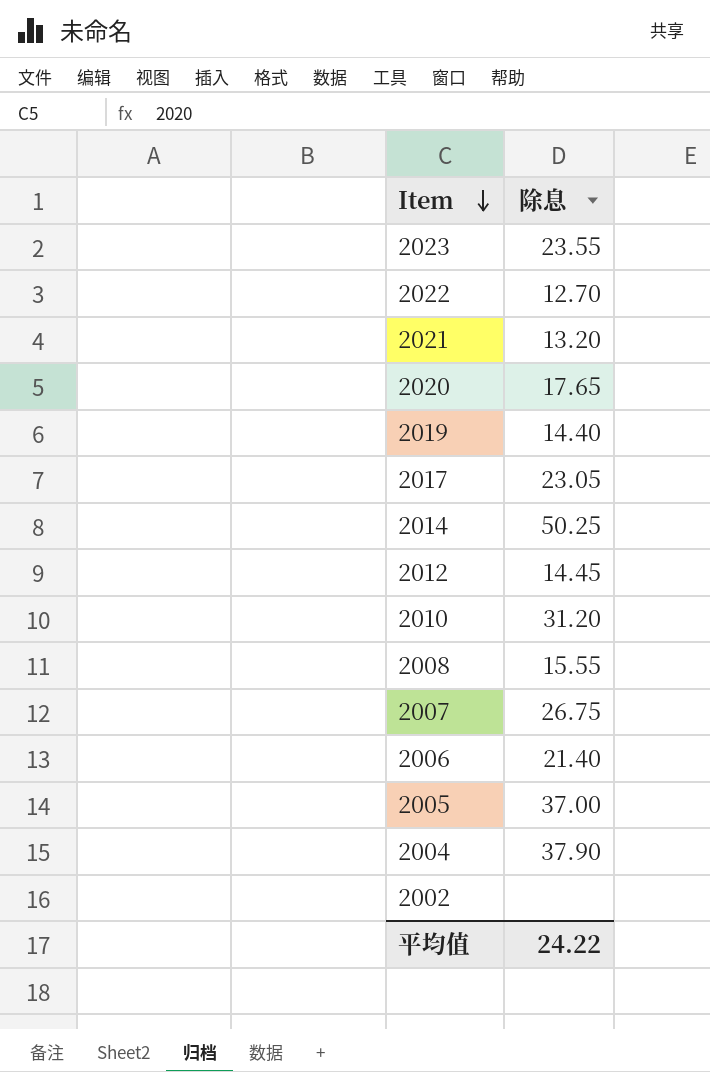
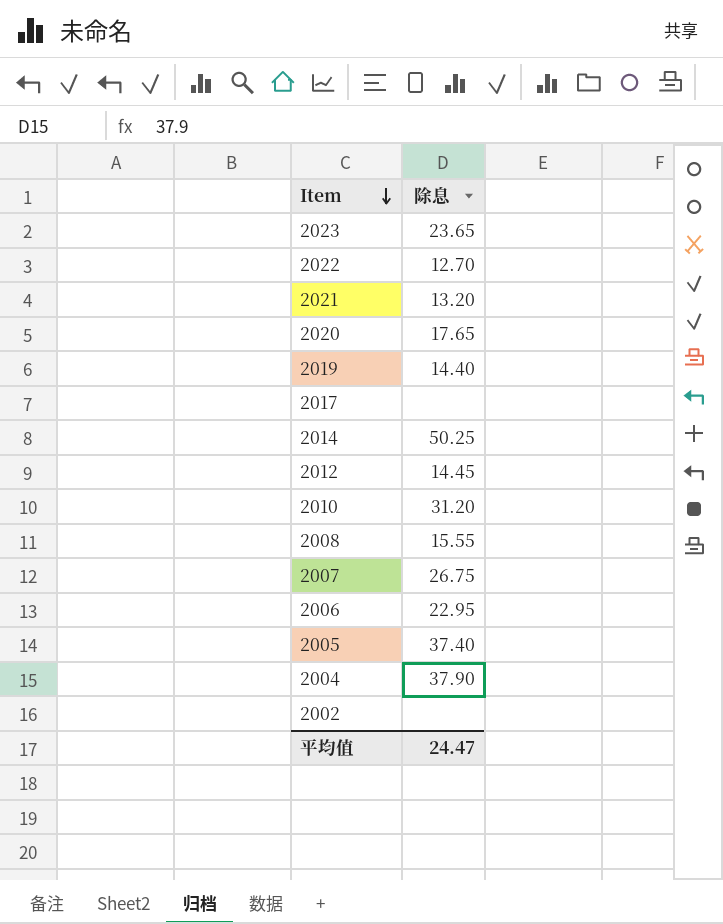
2023 | 除息: 23.55 -> 23.65
2017 | 除息: 23.05 -> none
2006 | 除息: 21.40 -> 22.95
2005 | 除息: 37.00 -> 37.40
平均值 | 除息: 24.22 -> 24.47

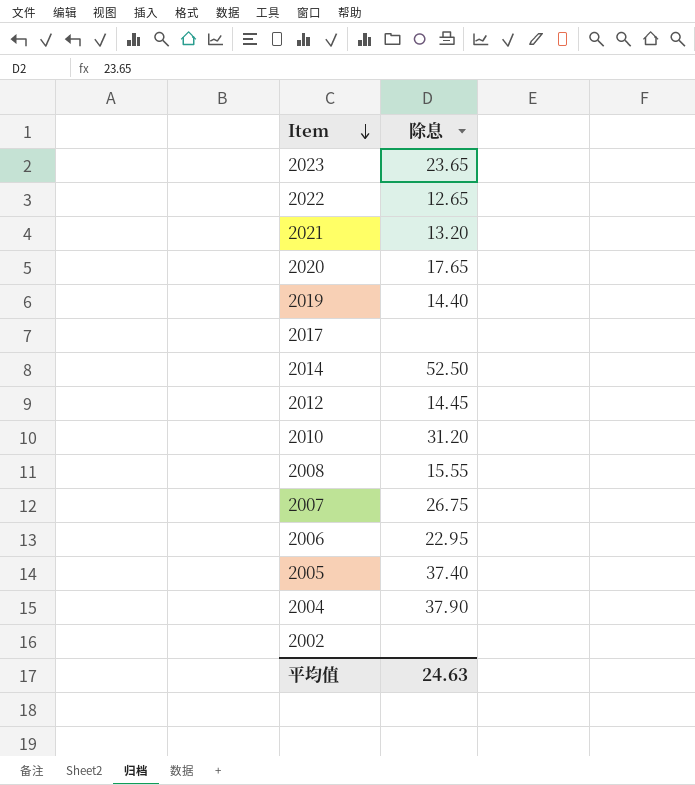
2022 | 除息: 12.70 -> 12.65
2014 | 除息: 50.25 -> 52.50
平均值 | 除息: 24.47 -> 24.63

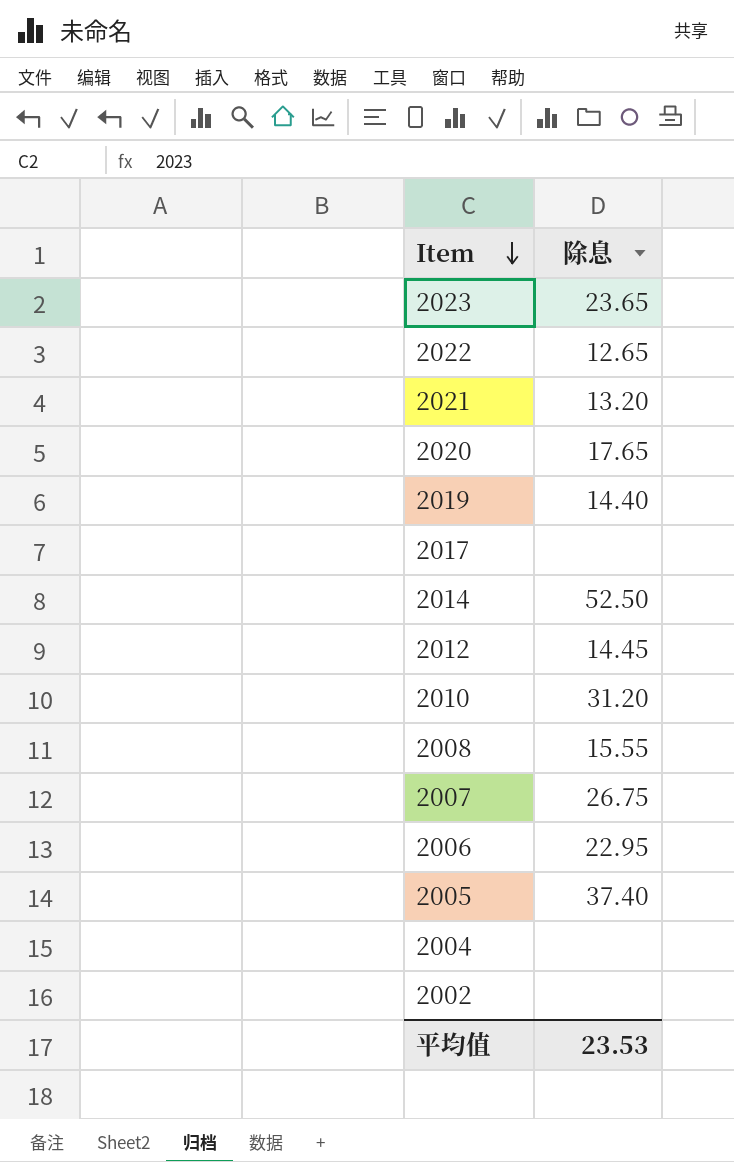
2004 | 除息: 37.90 -> none
平均值 | 除息: 24.63 -> 23.53

